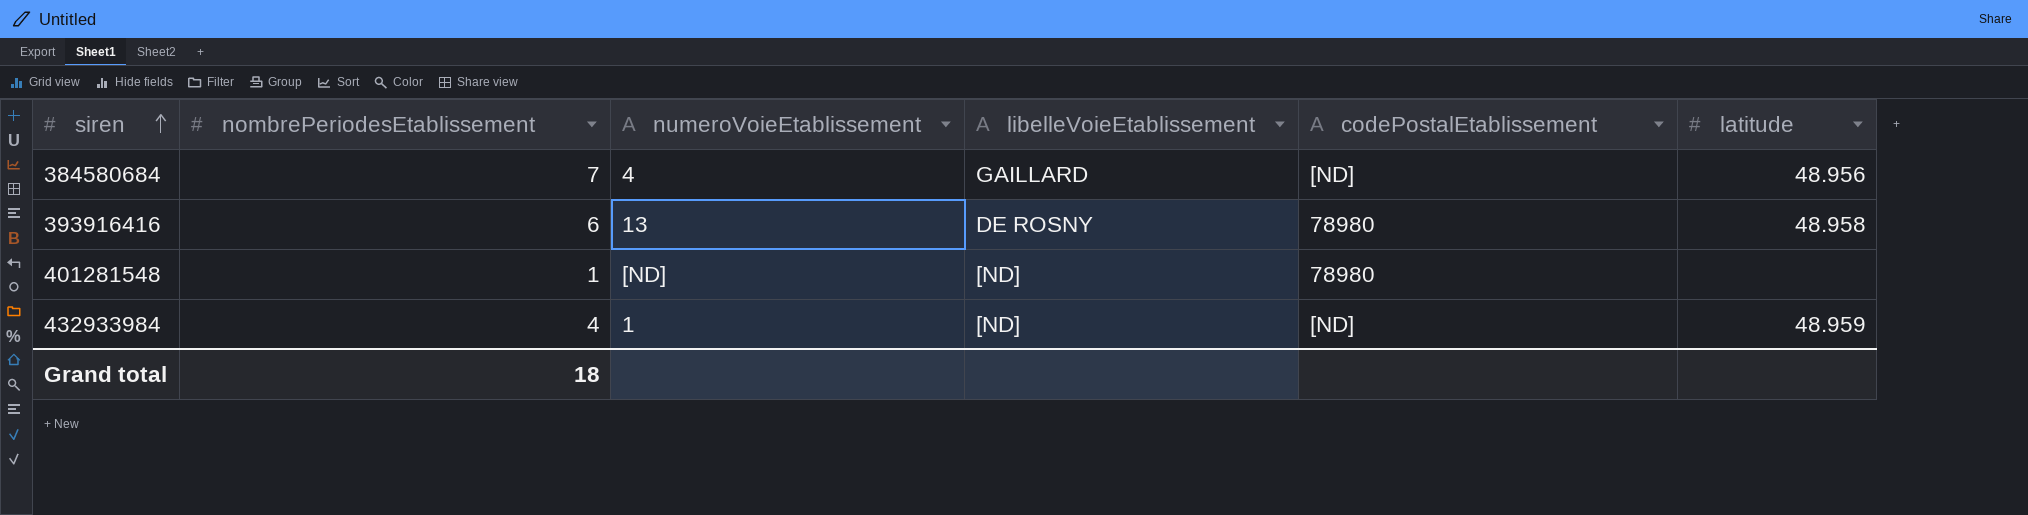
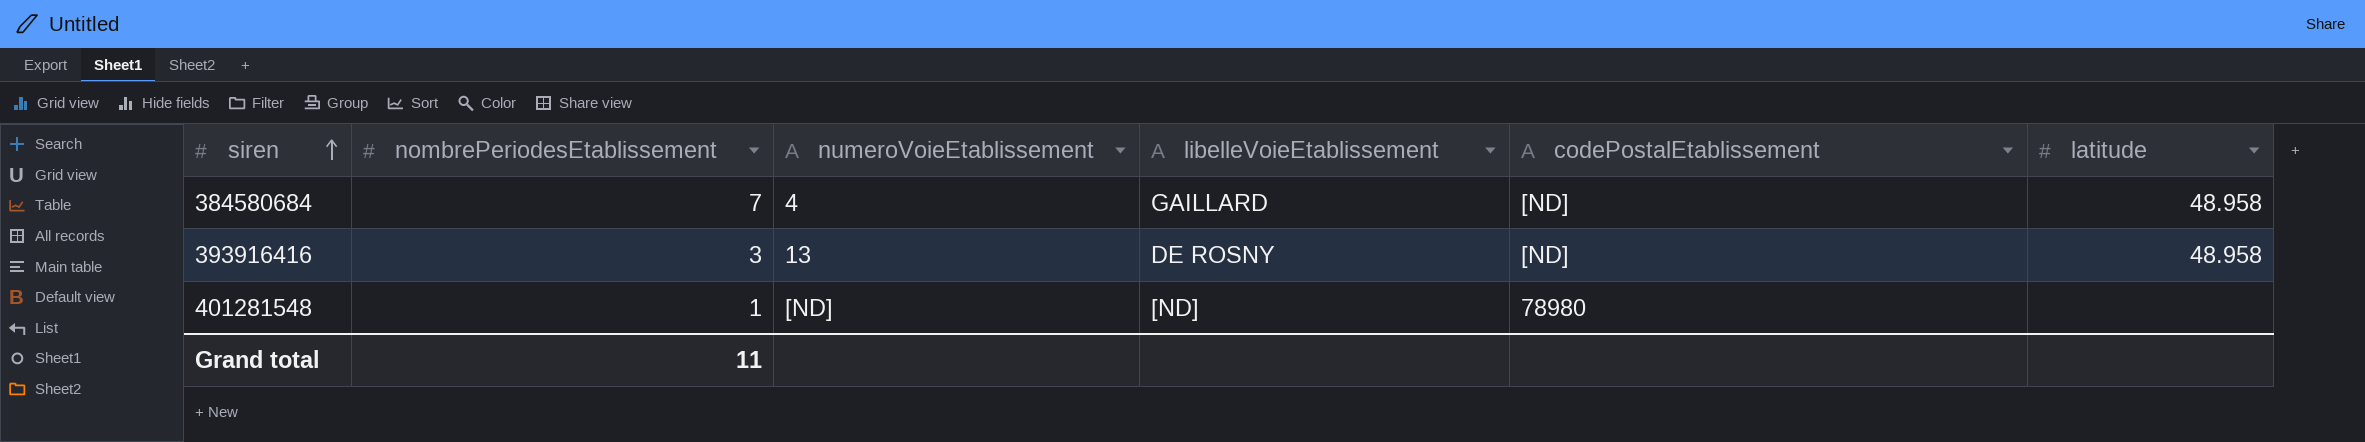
row 432933984: 4 | 1 | [ND] | [ND] | 48.959 -> none
384580684 | latitude: 48.956 -> 48.958
393916416 | nombrePeriodesEtablissement: 6 -> 3
393916416 | codePostalEtablissement: 78980 -> [ND]
Grand total | nombrePeriodesEtablissement: 18 -> 11

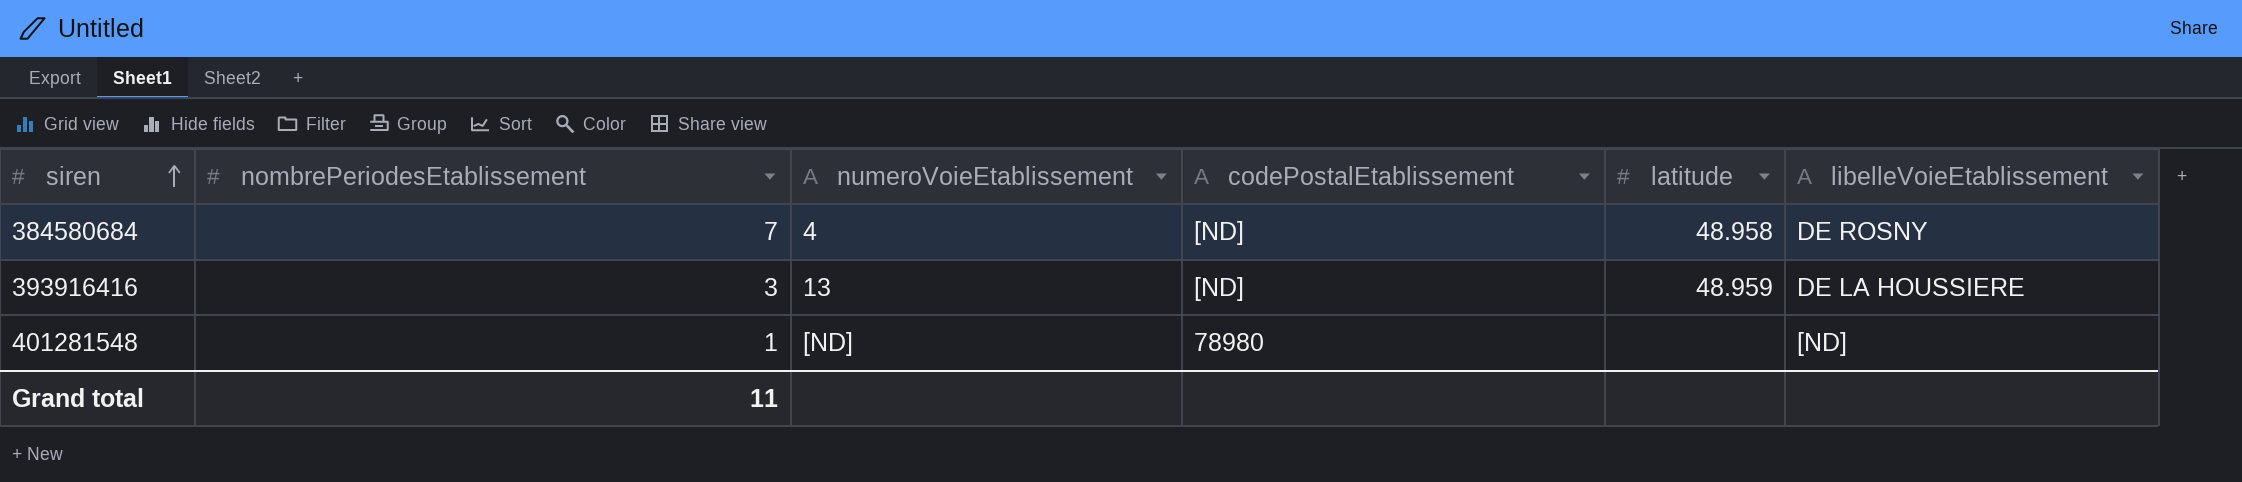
column libelleVoieEtablissement | position: 4 -> 6
384580684 | libelleVoieEtablissement: GAILLARD -> DE ROSNY
393916416 | latitude: 48.958 -> 48.959
393916416 | libelleVoieEtablissement: DE ROSNY -> DE LA HOUSSIERE

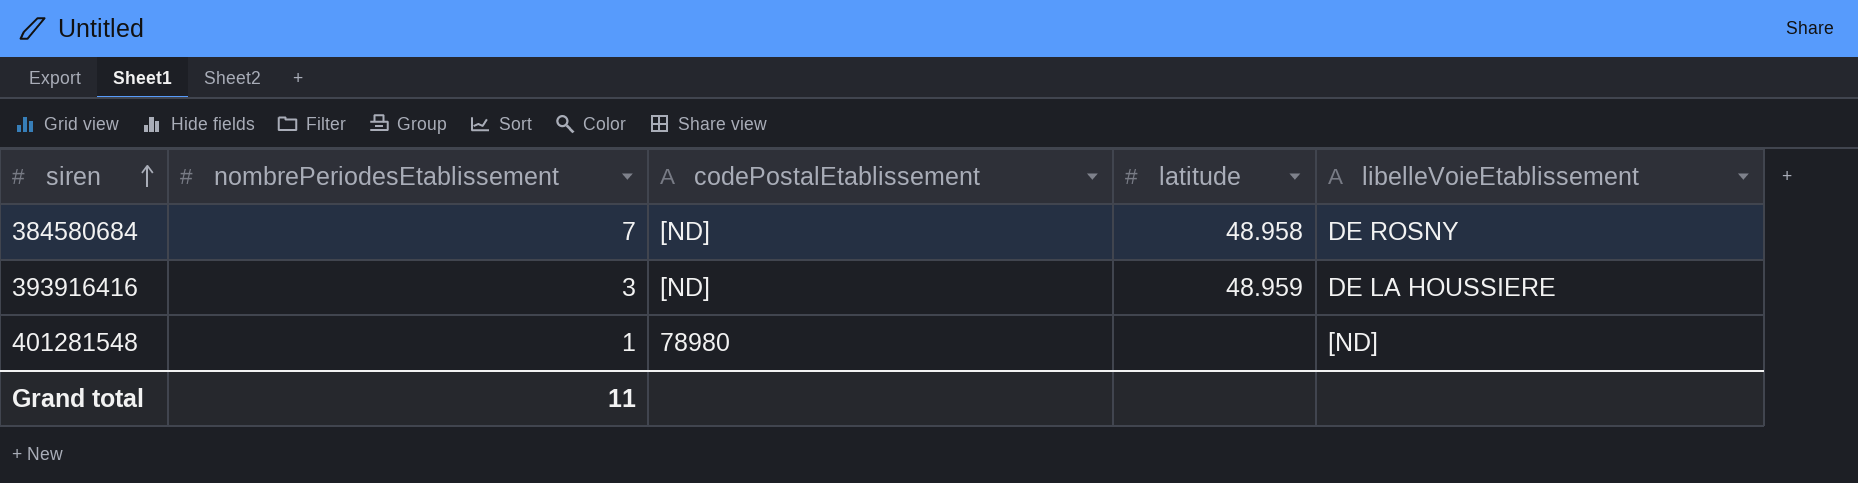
column numeroVoieEtablissement | position: 3 -> none

